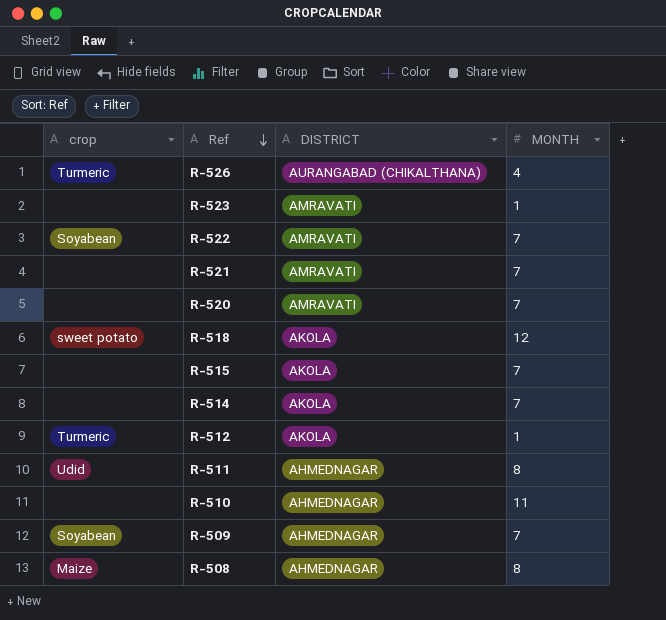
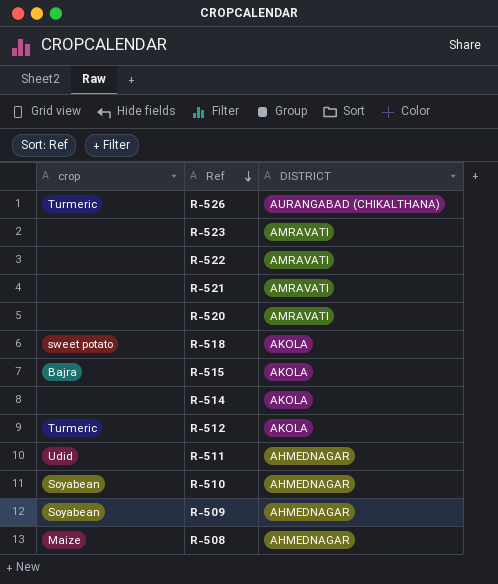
column MONTH | position: 4 -> none
R-522 | crop: Soyabean -> none
R-515 | crop: none -> Bajra
R-510 | crop: none -> Soyabean

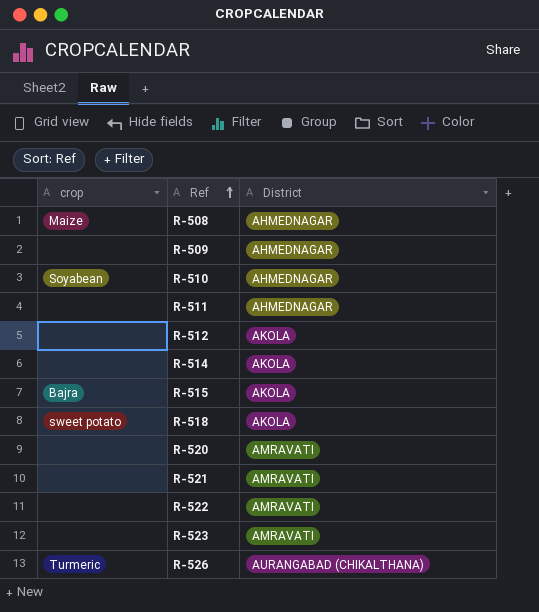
row order: Ref descending -> Ref ascending
column name: DISTRICT -> District
R-509 | crop: Soyabean -> none
R-511 | crop: Udid -> none
R-512 | crop: Turmeric -> none

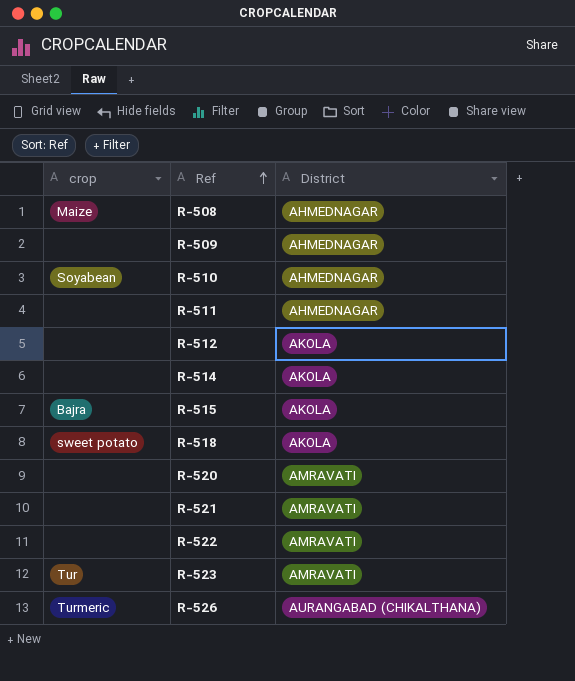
R-523 | crop: none -> Tur

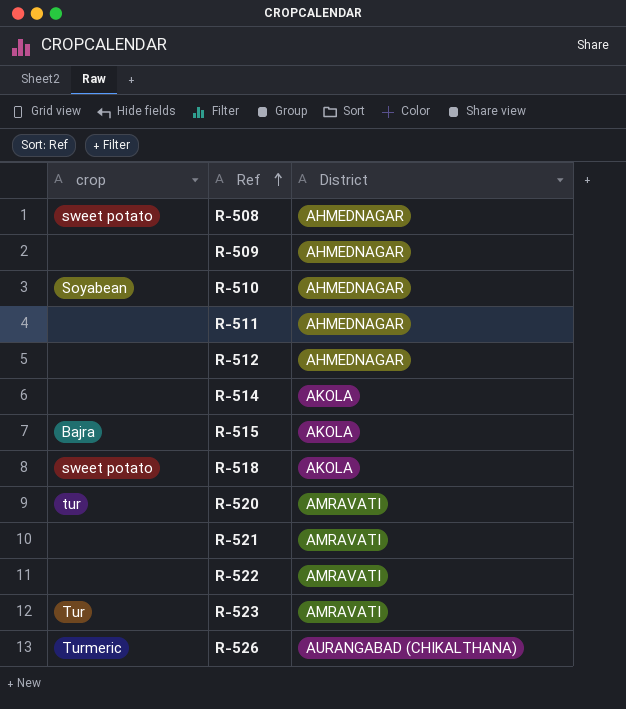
R-508 | crop: Maize -> sweet potato
R-512 | District: AKOLA -> AHMEDNAGAR
R-520 | crop: none -> tur

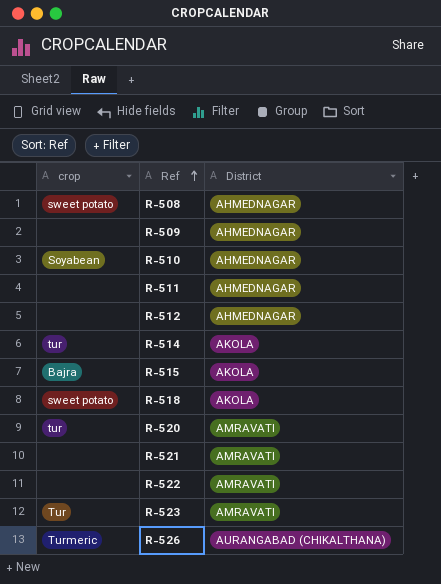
R-514 | crop: none -> tur

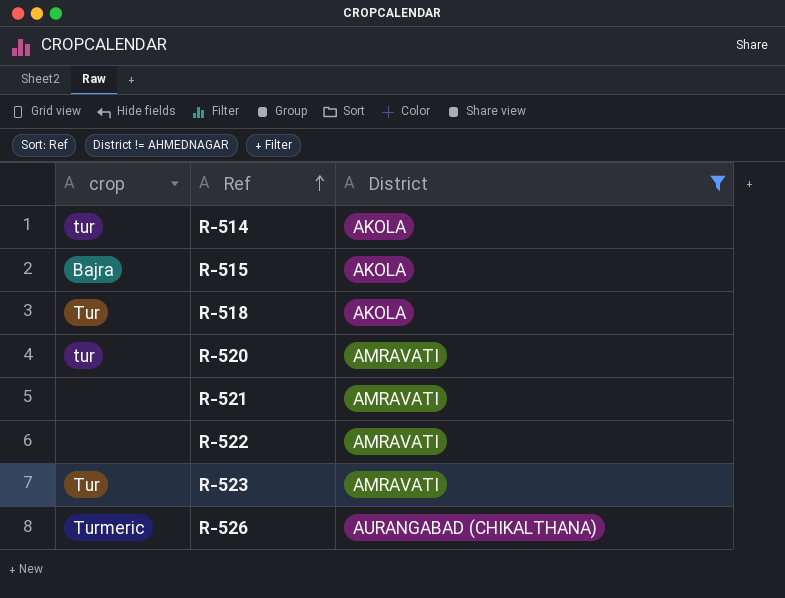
filter: none -> District != AHMEDNAGAR
R-518 | crop: sweet potato -> Tur

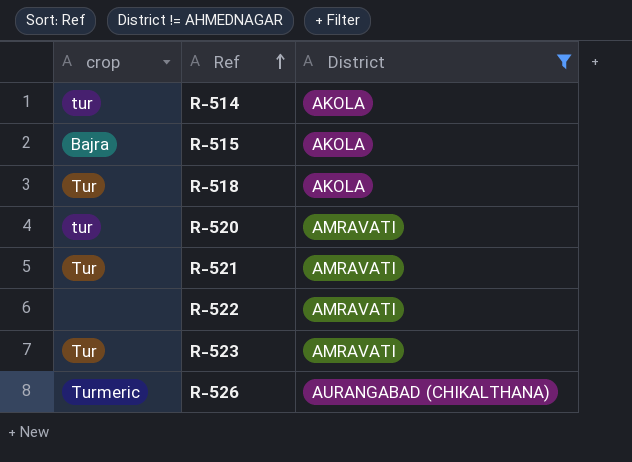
R-521 | crop: none -> Tur

